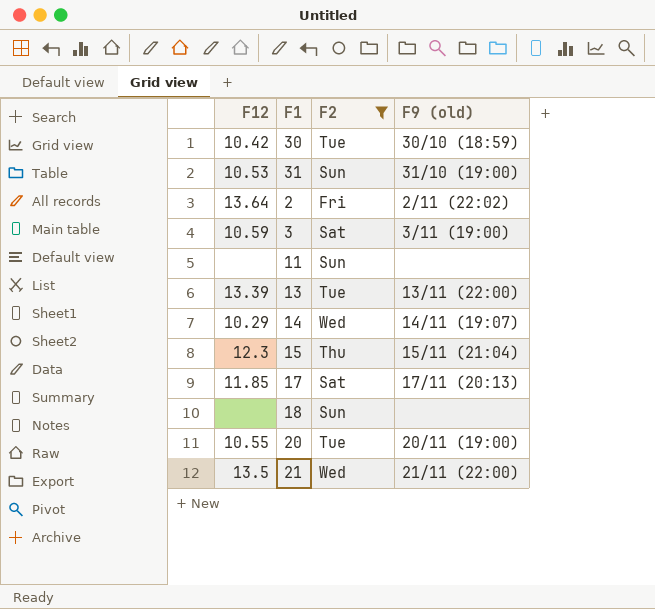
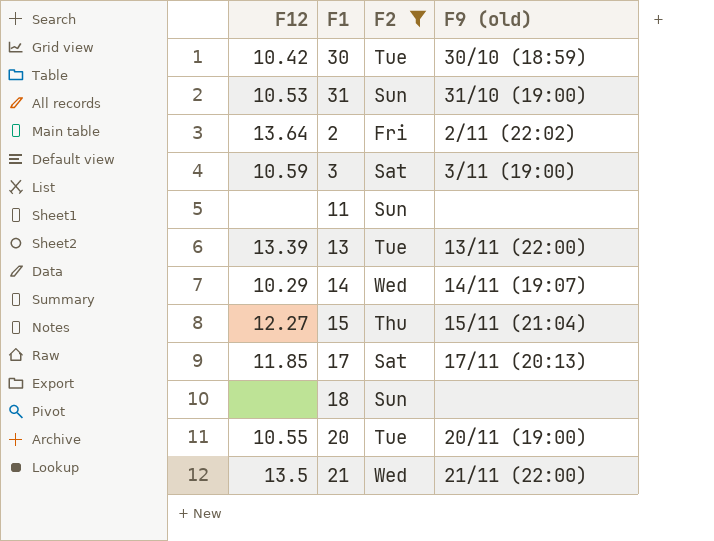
15 | F12: 12.3 -> 12.27

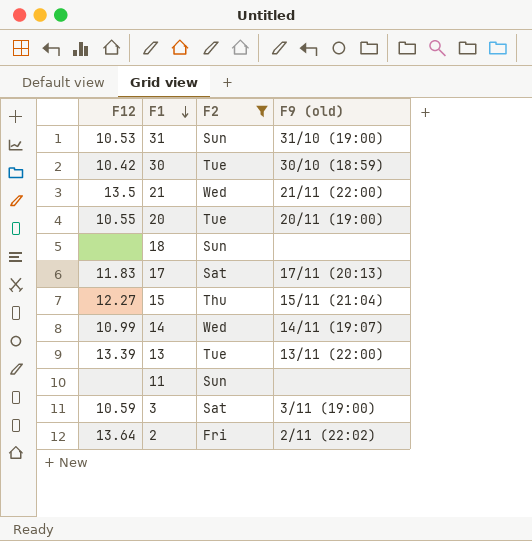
row order: none -> F1 descending
17 | F12: 11.85 -> 11.83
14 | F12: 10.29 -> 10.99

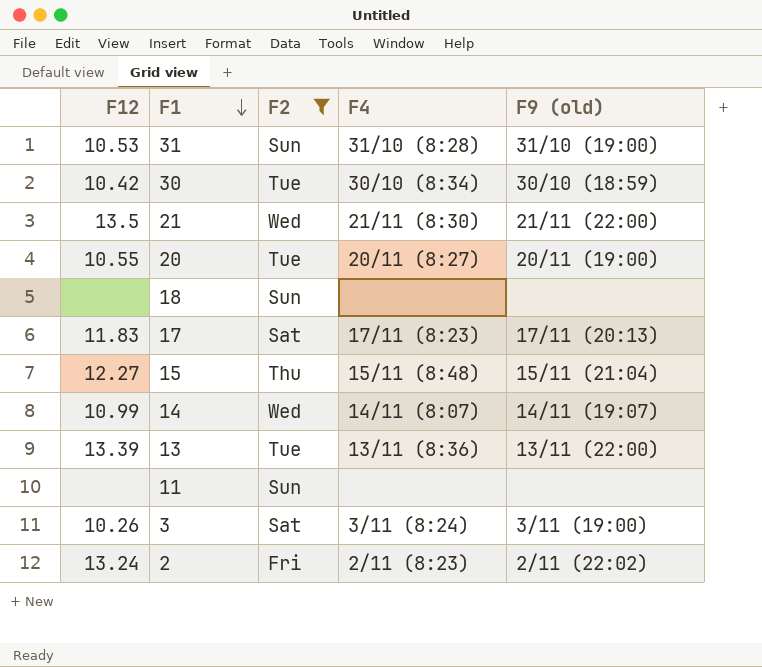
column F4 | position: none -> 4
3 | F12: 10.59 -> 10.26
2 | F12: 13.64 -> 13.24

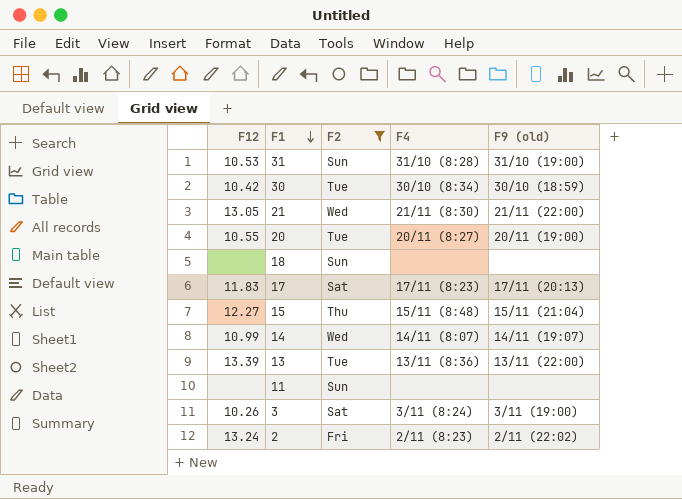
21 | F12: 13.5 -> 13.05

